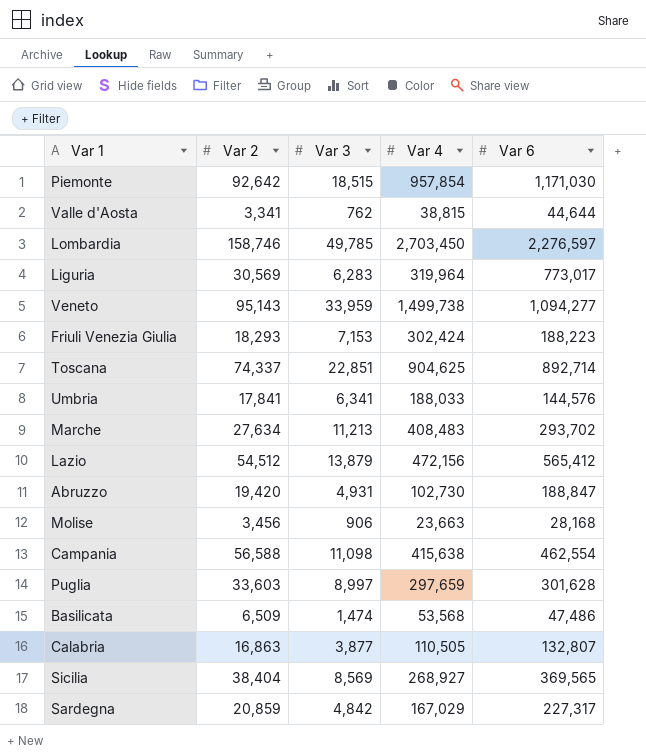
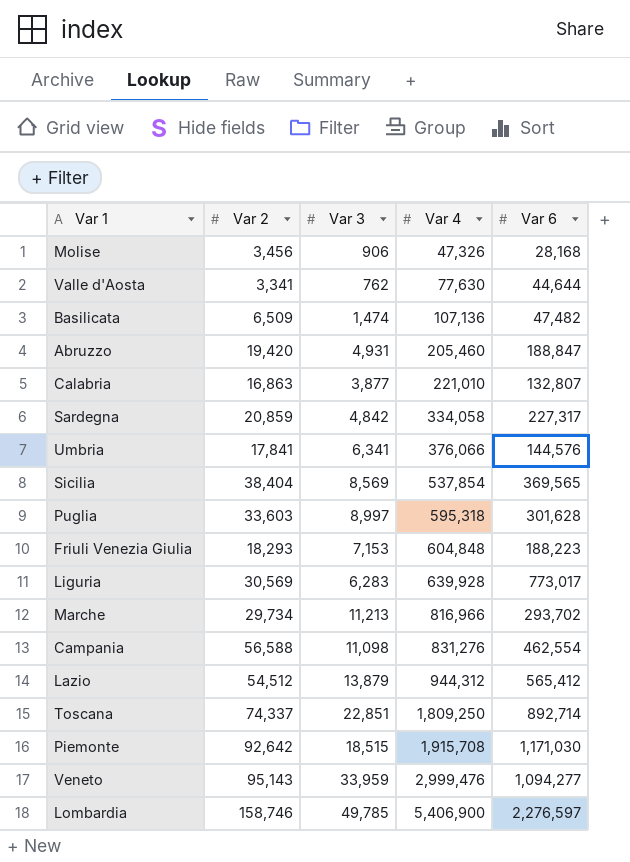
row order: none -> Var 4 ascending
Molise | Var 4: 23,663 -> 47,326
Valle d'Aosta | Var 4: 38,815 -> 77,630
Basilicata | Var 4: 53,568 -> 107,136
Basilicata | Var 6: 47,486 -> 47,482
Abruzzo | Var 4: 102,730 -> 205,460
Calabria | Var 4: 110,505 -> 221,010
Sardegna | Var 4: 167,029 -> 334,058
Umbria | Var 4: 188,033 -> 376,066
Sicilia | Var 4: 268,927 -> 537,854
Puglia | Var 4: 297,659 -> 595,318
Friuli Venezia Giulia | Var 4: 302,424 -> 604,848
Liguria | Var 4: 319,964 -> 639,928
Marche | Var 2: 27,634 -> 29,734
Marche | Var 4: 408,483 -> 816,966
Campania | Var 4: 415,638 -> 831,276
Lazio | Var 4: 472,156 -> 944,312
Toscana | Var 4: 904,625 -> 1,809,250
Piemonte | Var 4: 957,854 -> 1,915,708
Veneto | Var 4: 1,499,738 -> 2,999,476
Lombardia | Var 4: 2,703,450 -> 5,406,900

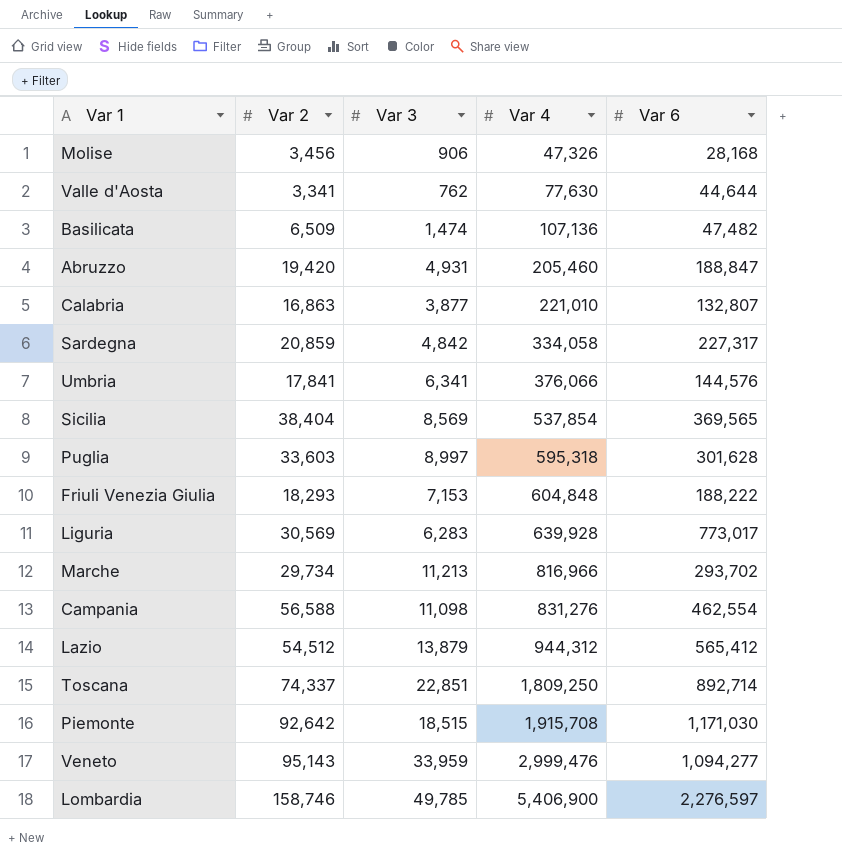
Friuli Venezia Giulia | Var 6: 188,223 -> 188,222

